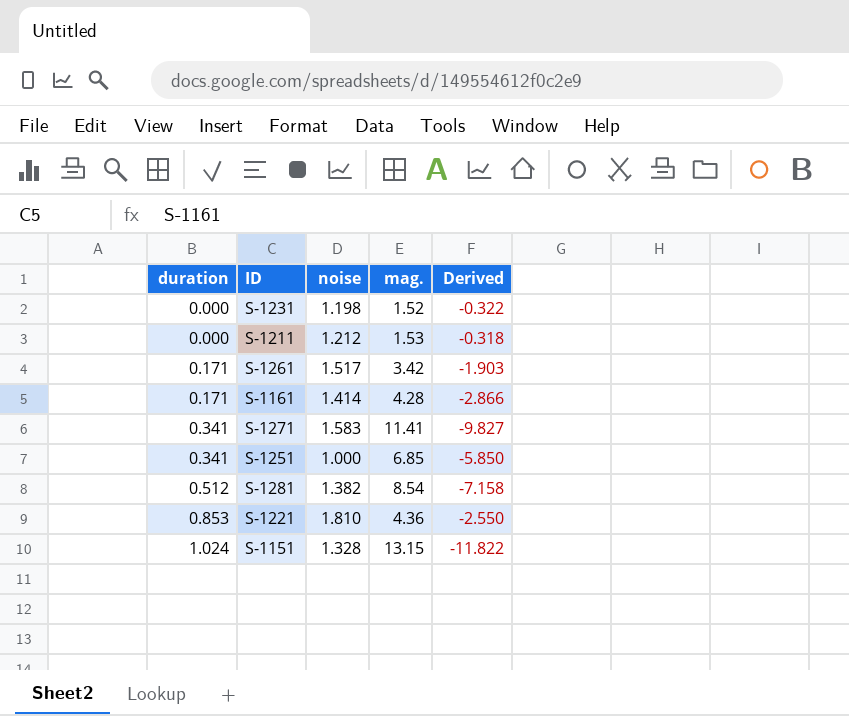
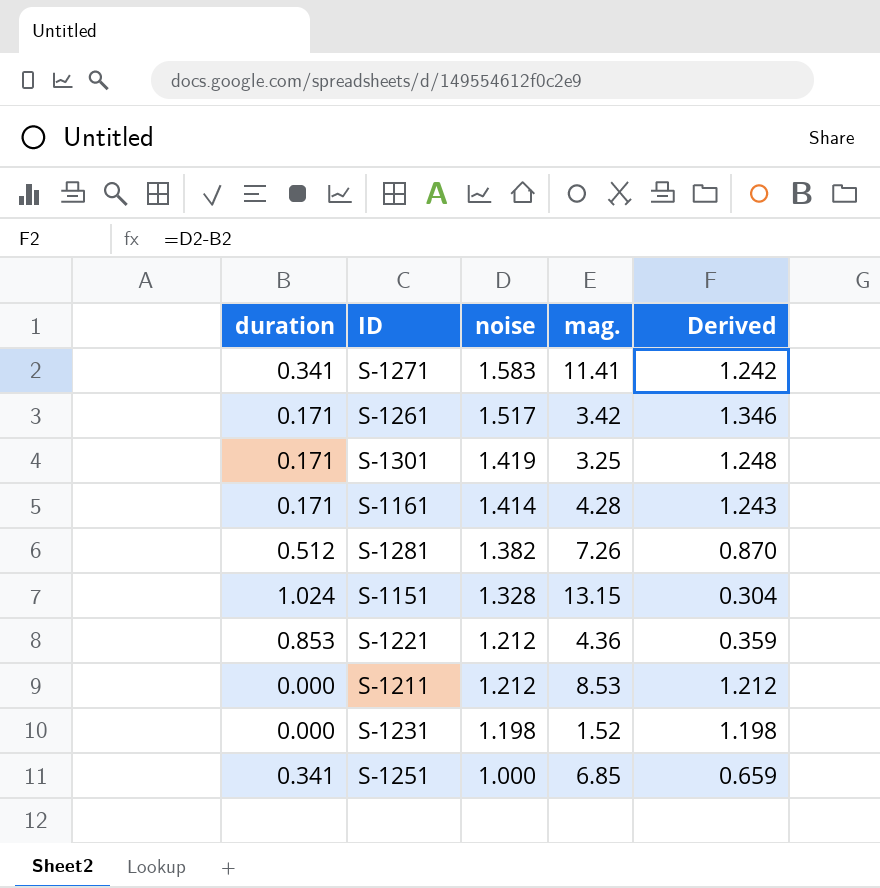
row order: duration ascending -> noise descending
column Derived | formula: [noise] - [mag.] -> [noise] - [duration]
row S-1301: none -> 0.171 | 1.419 | 3.25 | 1.248
S-1281 | mag.: 8.54 -> 7.26
S-1221 | noise: 1.810 -> 1.212
S-1211 | mag.: 1.53 -> 8.53

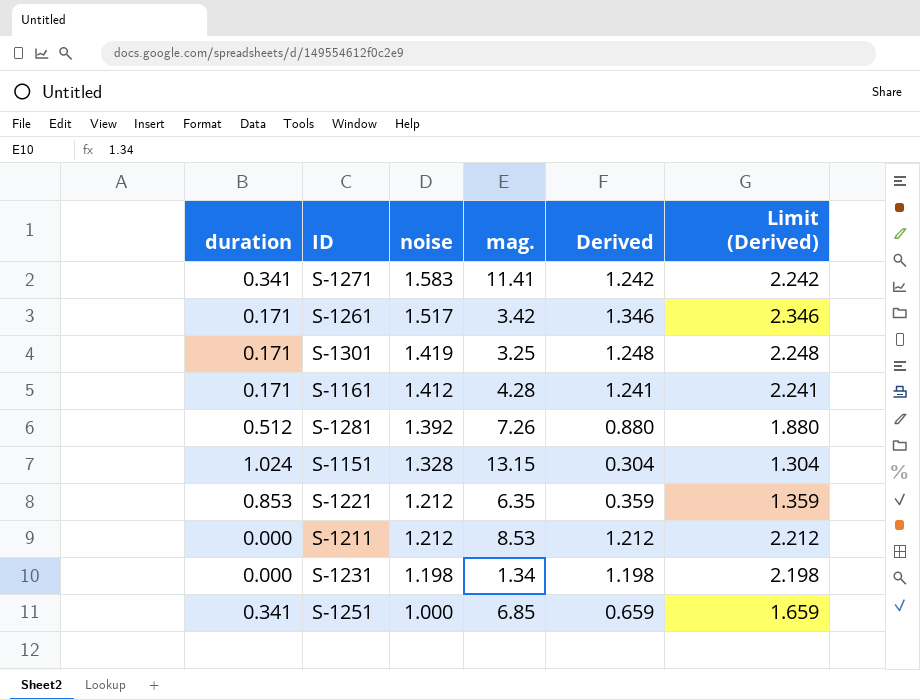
column Limit (Derived) | formula: none -> [Derived] + 1
S-1161 | noise: 1.414 -> 1.412
S-1161 | Derived: 1.243 -> 1.241
S-1281 | noise: 1.382 -> 1.392
S-1281 | Derived: 0.870 -> 0.880
S-1221 | mag.: 4.36 -> 6.35
S-1231 | mag.: 1.52 -> 1.34

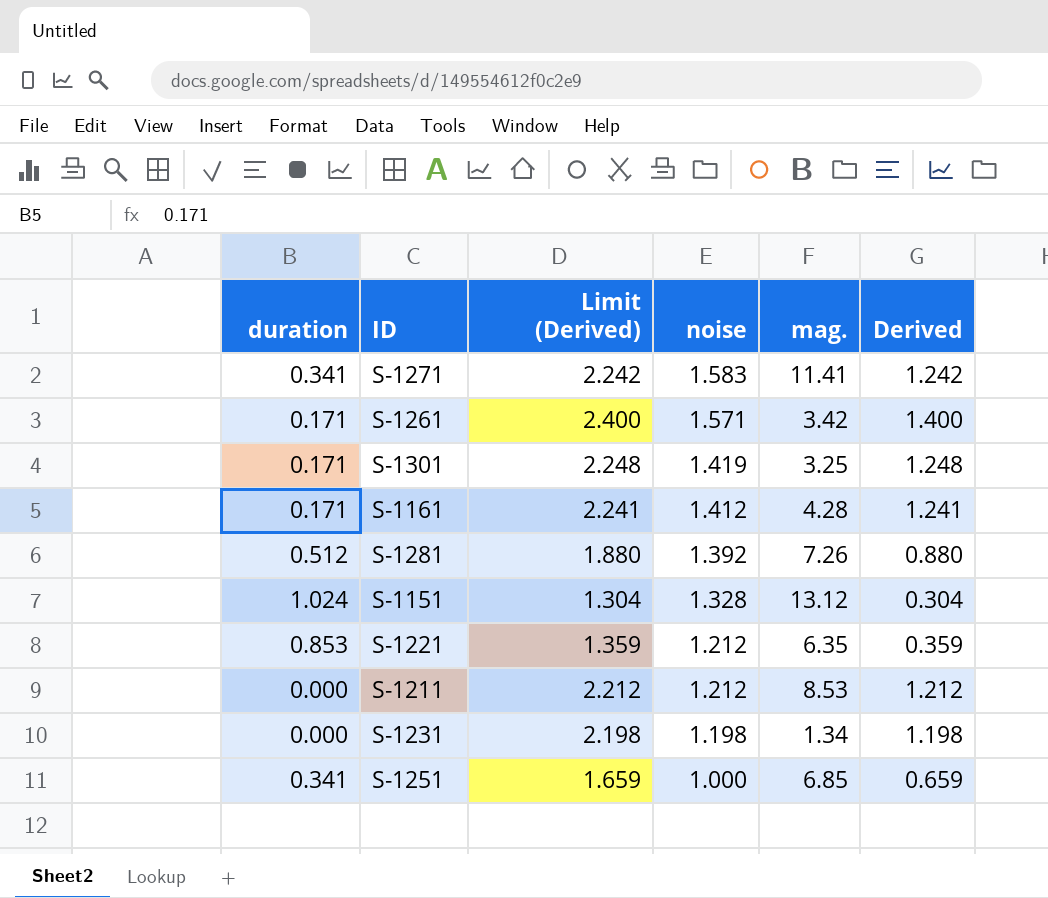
column Limit (Derived) | position: 6 -> 3
S-1261 | Limit (Derived): 2.346 -> 2.400
S-1261 | noise: 1.517 -> 1.571
S-1261 | Derived: 1.346 -> 1.400
S-1151 | mag.: 13.15 -> 13.12

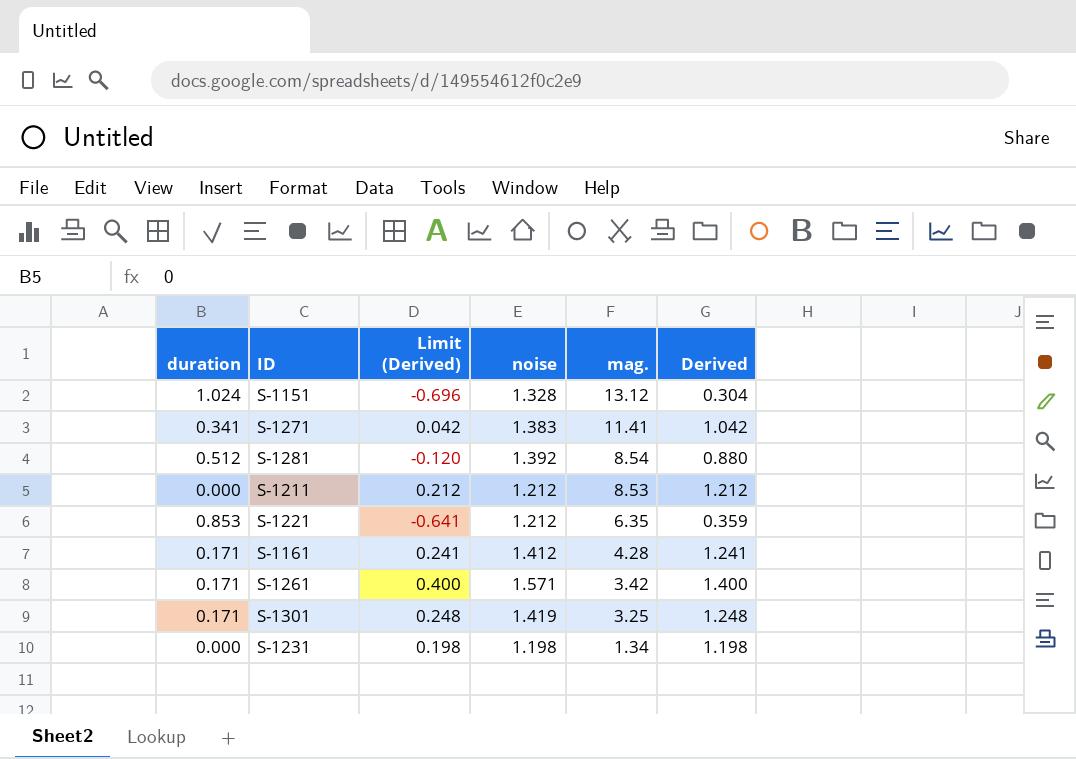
row order: noise descending -> mag. descending
column Limit (Derived) | formula: [Derived] + 1 -> [Derived] - 1
row S-1251: 0.341 | 1.659 | 1.000 | 6.85 | 0.659 -> none
S-1271 | noise: 1.583 -> 1.383
S-1271 | Derived: 1.242 -> 1.042
S-1281 | mag.: 7.26 -> 8.54

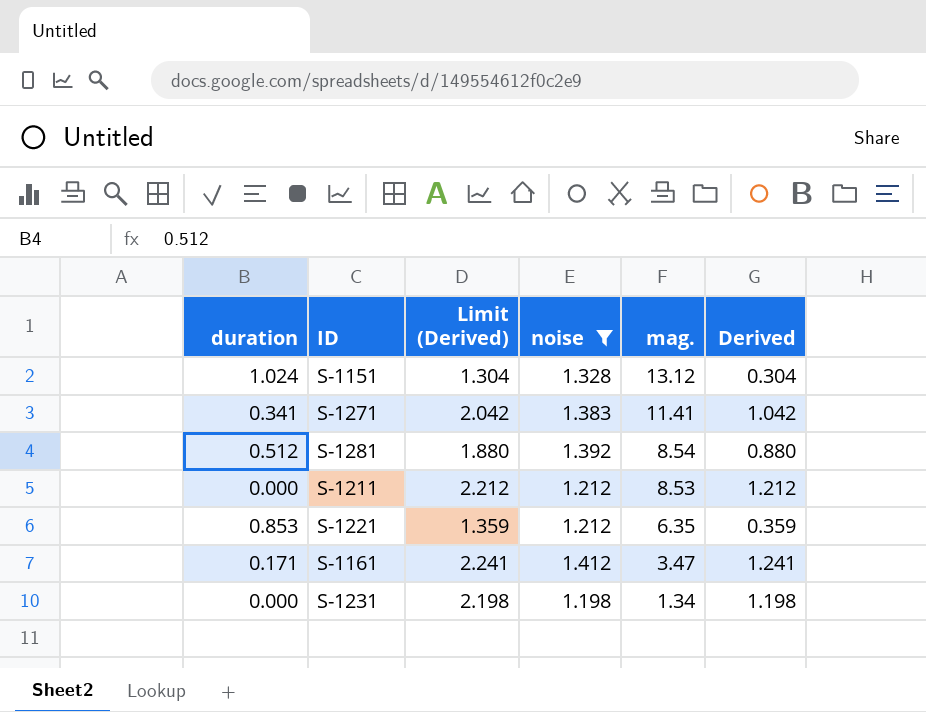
filter: none -> noise <= 1.412
column Limit (Derived) | formula: [Derived] - 1 -> [Derived] + 1
S-1161 | mag.: 4.28 -> 3.47

